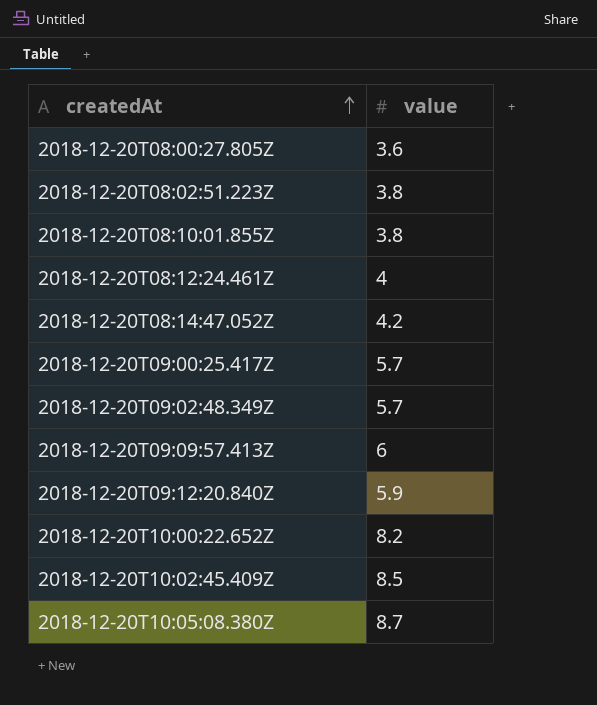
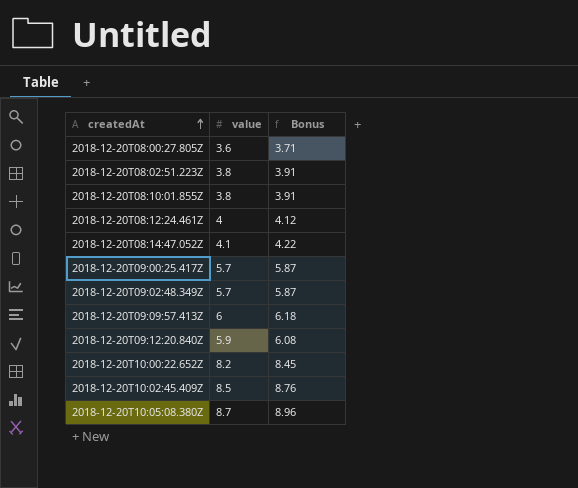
column Bonus | formula: none -> [value] * 1.03
2018-12-20T08:14:47.052Z | value: 4.2 -> 4.1

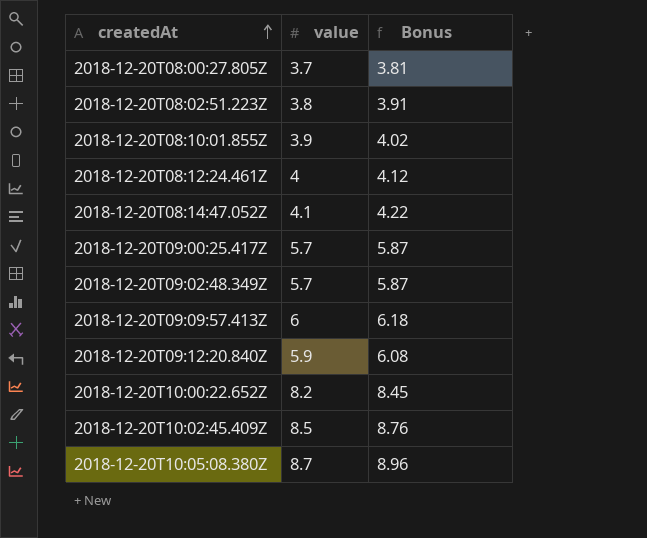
2018-12-20T08:00:27.805Z | value: 3.6 -> 3.7
2018-12-20T08:00:27.805Z | Bonus: 3.71 -> 3.81
2018-12-20T08:10:01.855Z | value: 3.8 -> 3.9
2018-12-20T08:10:01.855Z | Bonus: 3.91 -> 4.02

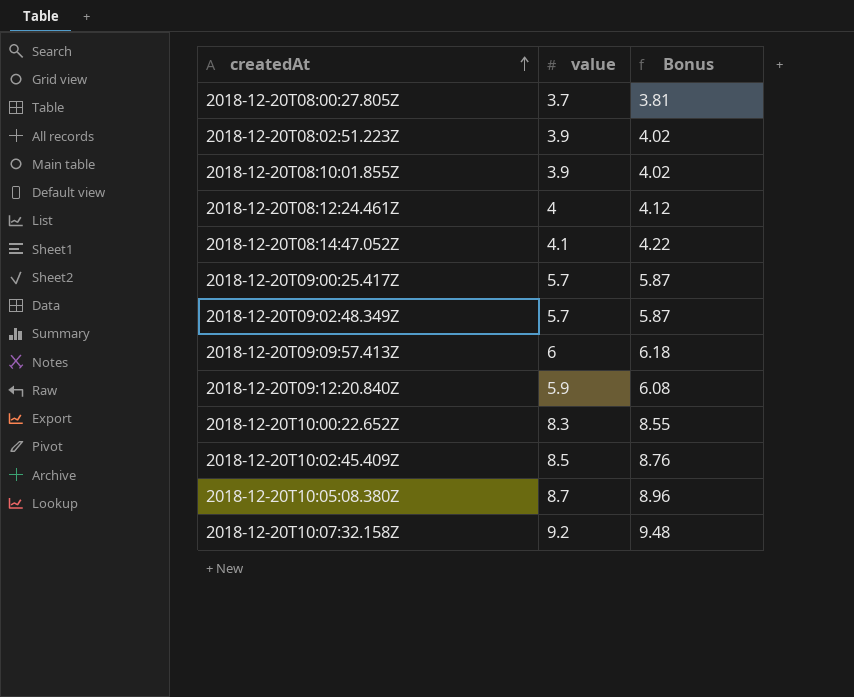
2018-12-20T08:02:51.223Z | value: 3.8 -> 3.9
2018-12-20T08:02:51.223Z | Bonus: 3.91 -> 4.02
2018-12-20T10:00:22.652Z | value: 8.2 -> 8.3
2018-12-20T10:00:22.652Z | Bonus: 8.45 -> 8.55
row 2018-12-20T10:07:32.158Z: none -> 9.2 | 9.48

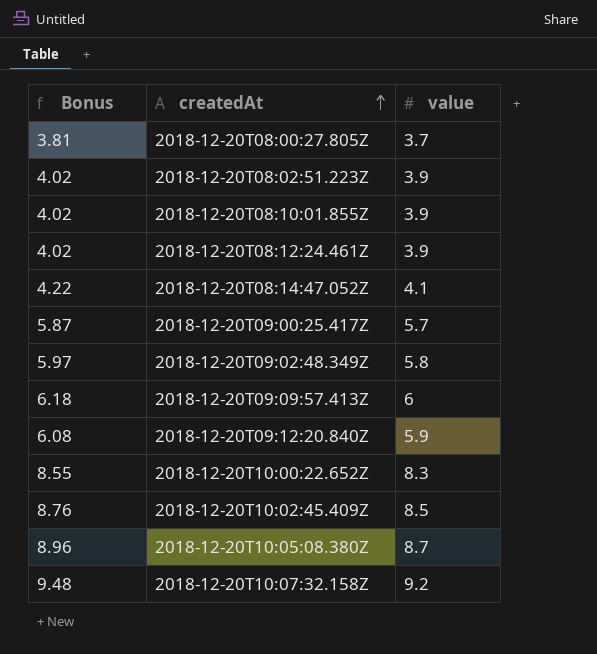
column Bonus | position: 3 -> 1
2018-12-20T08:12:24.461Z | Bonus: 4.12 -> 4.02
2018-12-20T08:12:24.461Z | value: 4 -> 3.9
2018-12-20T09:02:48.349Z | Bonus: 5.87 -> 5.97
2018-12-20T09:02:48.349Z | value: 5.7 -> 5.8

